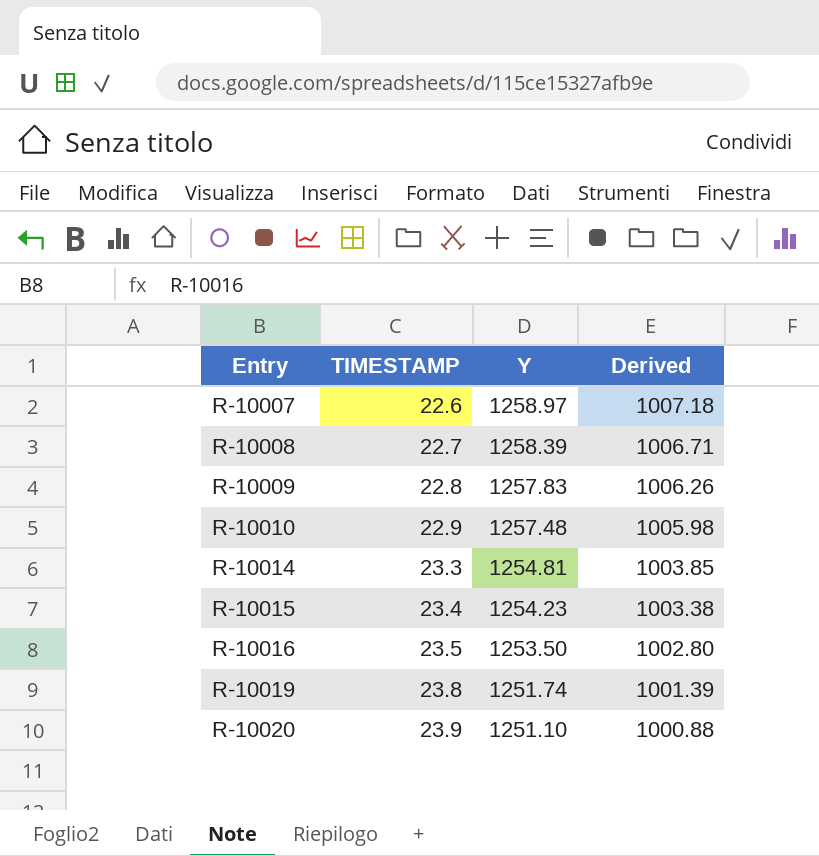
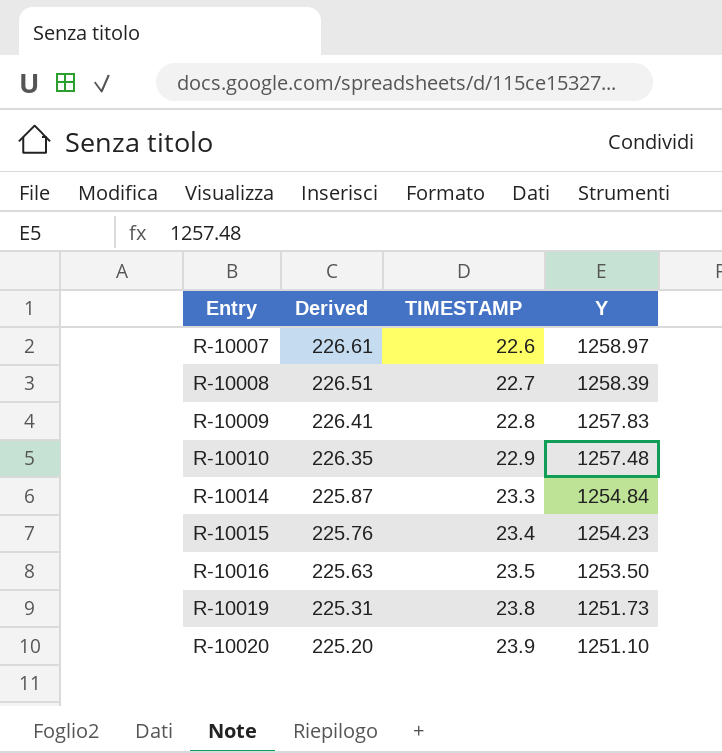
column Derived | formula: [Y] * 0.8 -> [Y] * 0.18
column Derived | position: 4 -> 2
R-10014 | Y: 1254.81 -> 1254.84
R-10019 | Y: 1251.74 -> 1251.73

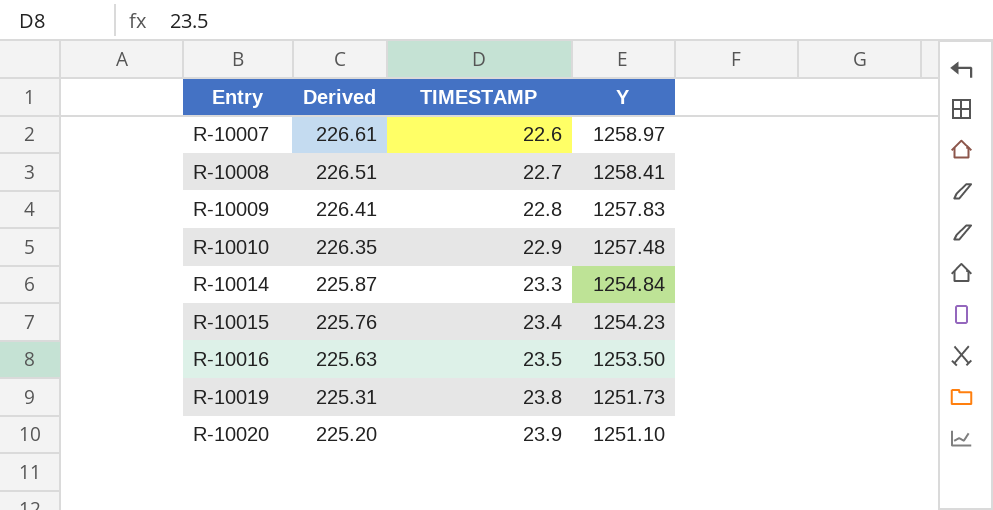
R-10008 | Y: 1258.39 -> 1258.41

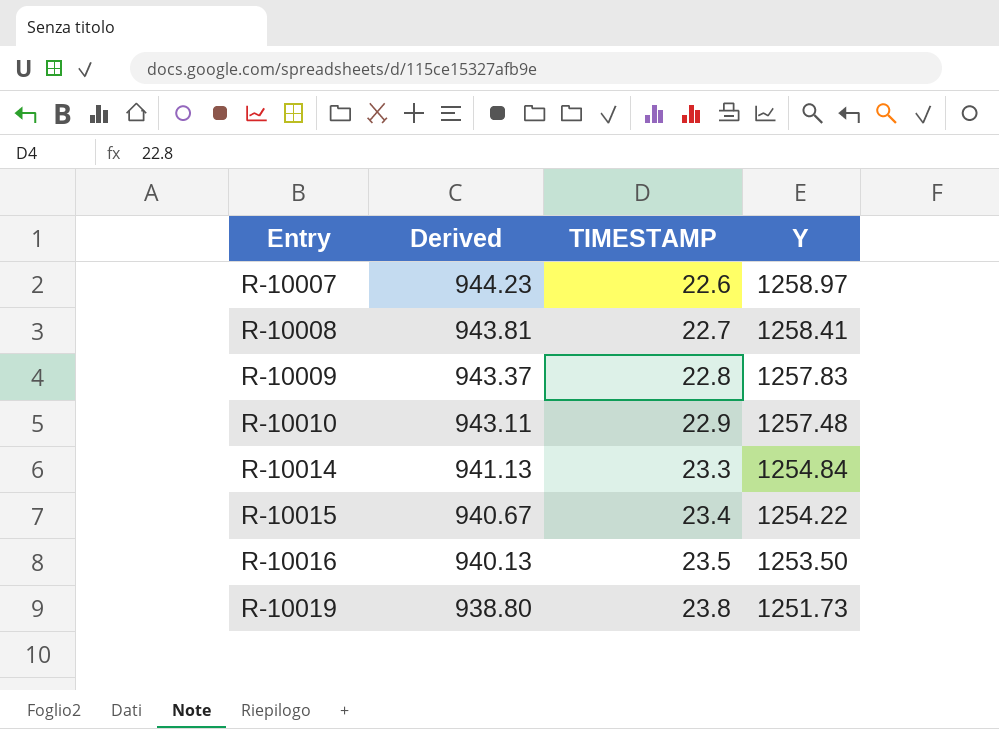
column Derived | formula: [Y] * 0.18 -> [Y] * 0.75
row R-10020: 225.20 | 23.9 | 1251.10 -> none
R-10015 | Y: 1254.23 -> 1254.22

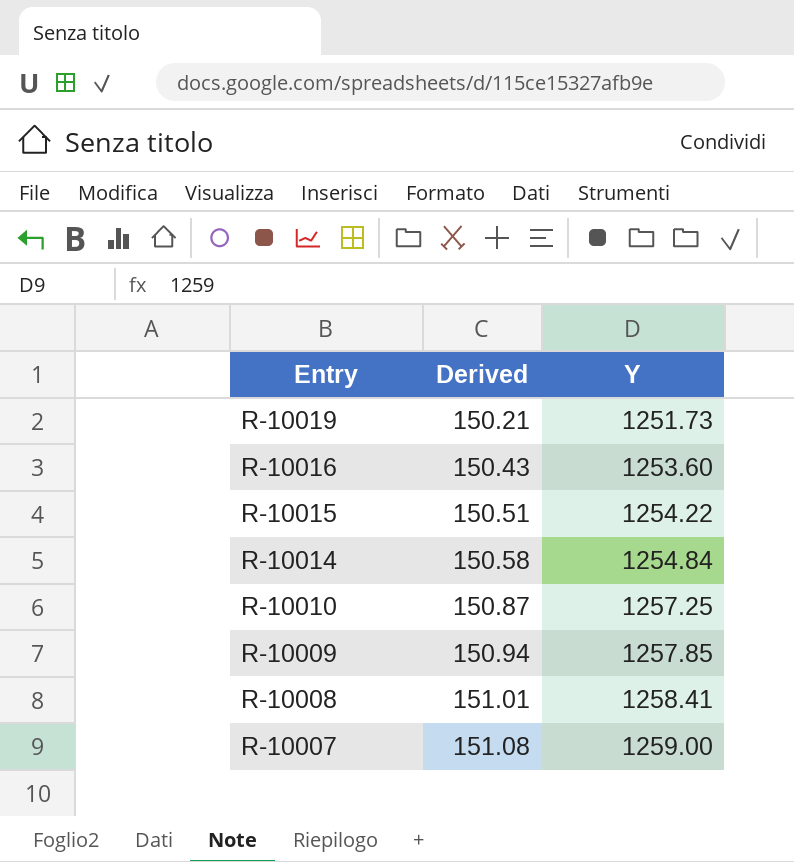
row order: Entry ascending -> Entry descending
column TIMESTAMP | position: 3 -> none
column Derived | formula: [Y] * 0.75 -> [Y] * 0.12
R-10016 | Y: 1253.50 -> 1253.60
R-10010 | Y: 1257.48 -> 1257.25
R-10009 | Y: 1257.83 -> 1257.85
R-10007 | Y: 1258.97 -> 1259.00

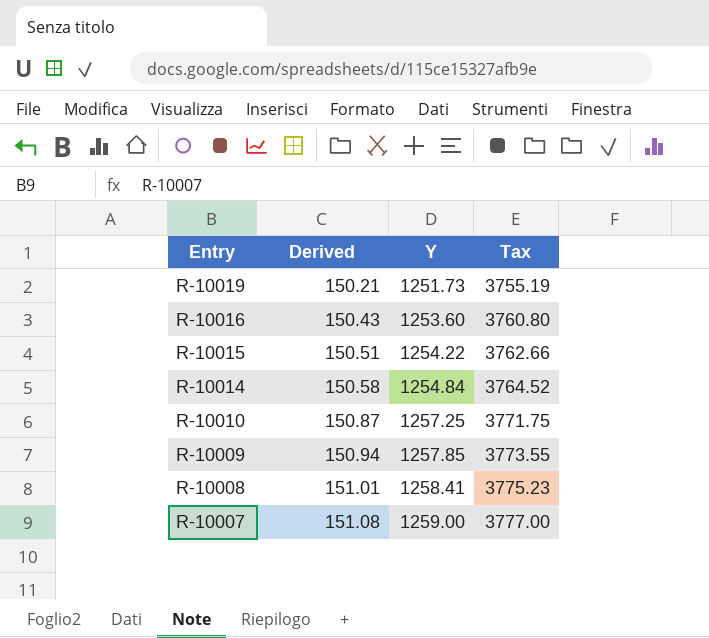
column Tax | formula: none -> [Y] * 3

